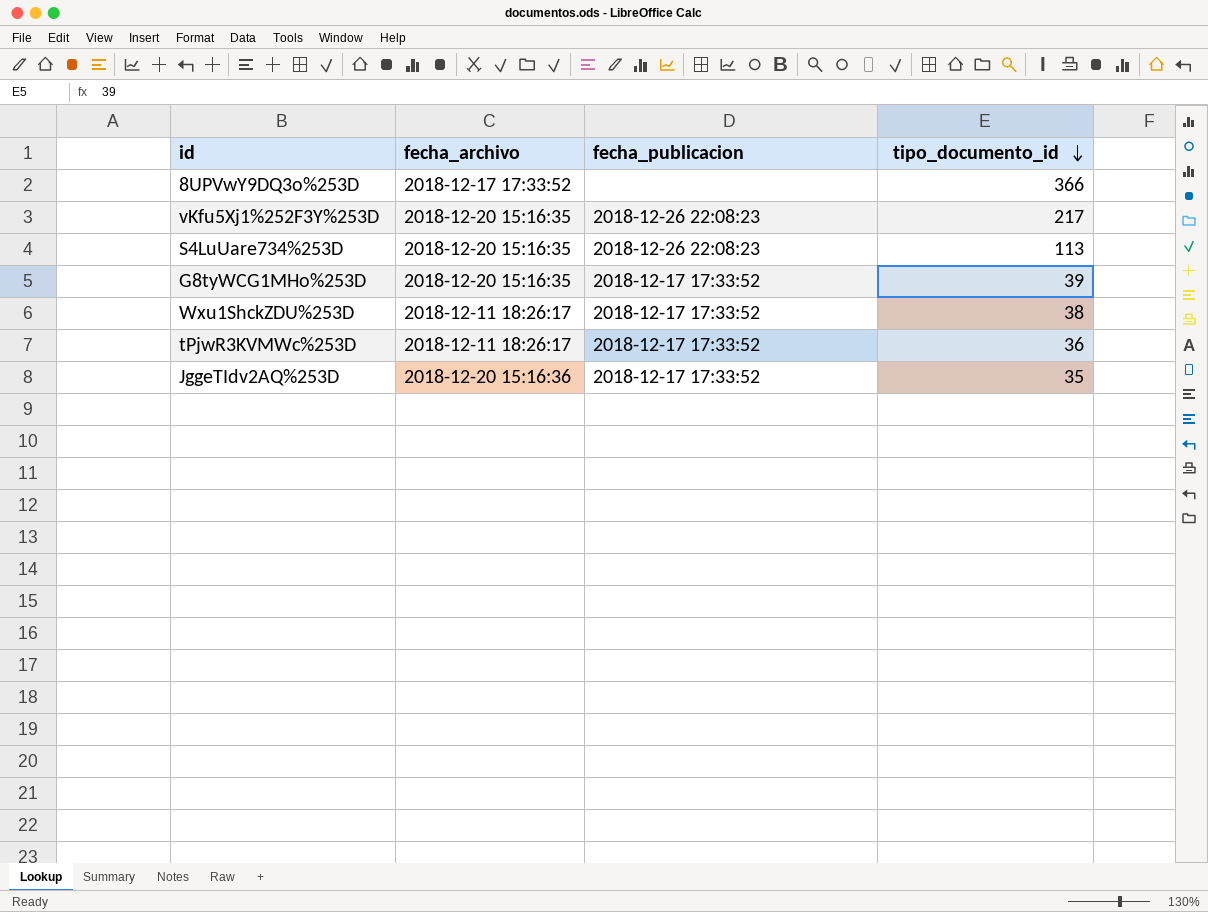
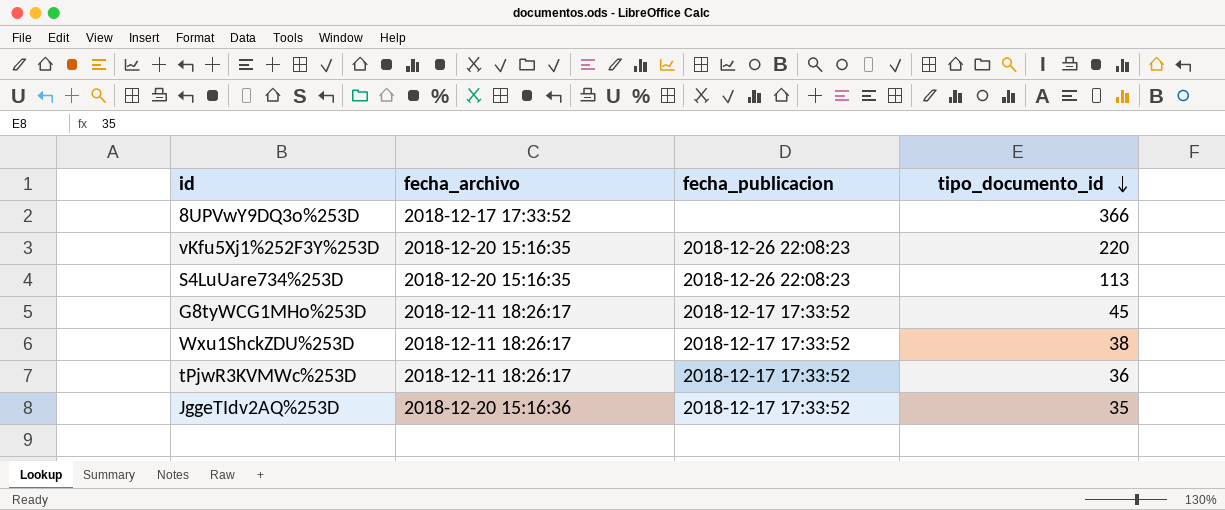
vKfu5Xj1%252F3Y%253D | tipo_documento_id: 217 -> 220
G8tyWCG1MHo%253D | fecha_archivo: 2018-12-20 15:16:35 -> 2018-12-11 18:26:17
G8tyWCG1MHo%253D | tipo_documento_id: 39 -> 45

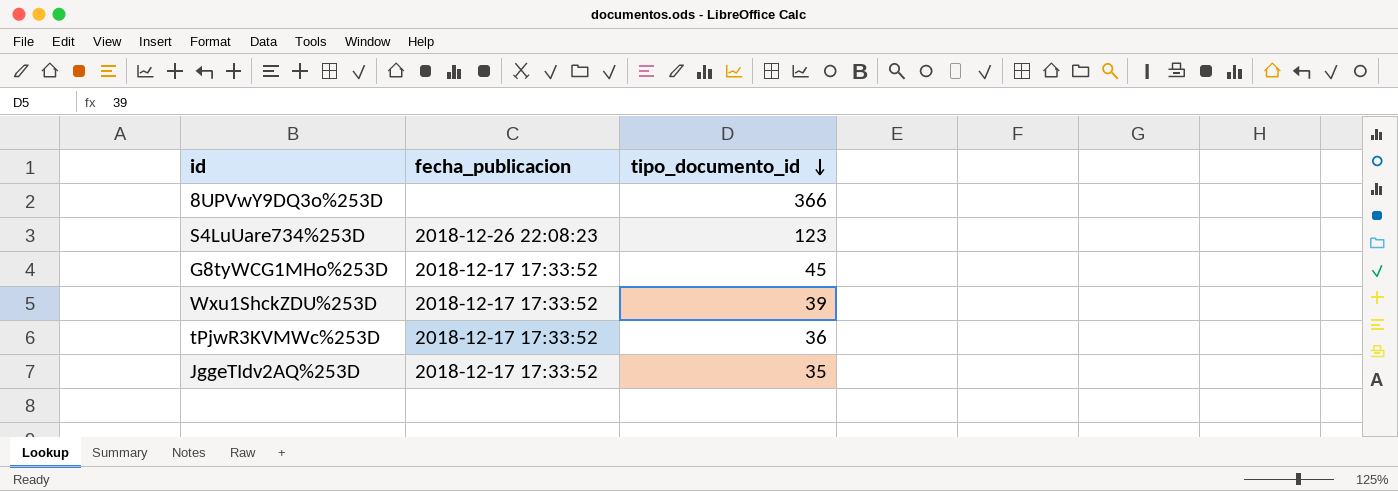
column fecha_archivo | position: 2 -> none
row vKfu5Xj1%252F3Y%253D: 2018-12-20 15:16:35 | 2018-12-26 22:08:23 | 220 -> none
S4LuUare734%253D | tipo_documento_id: 113 -> 123
Wxu1ShckZDU%253D | tipo_documento_id: 38 -> 39

